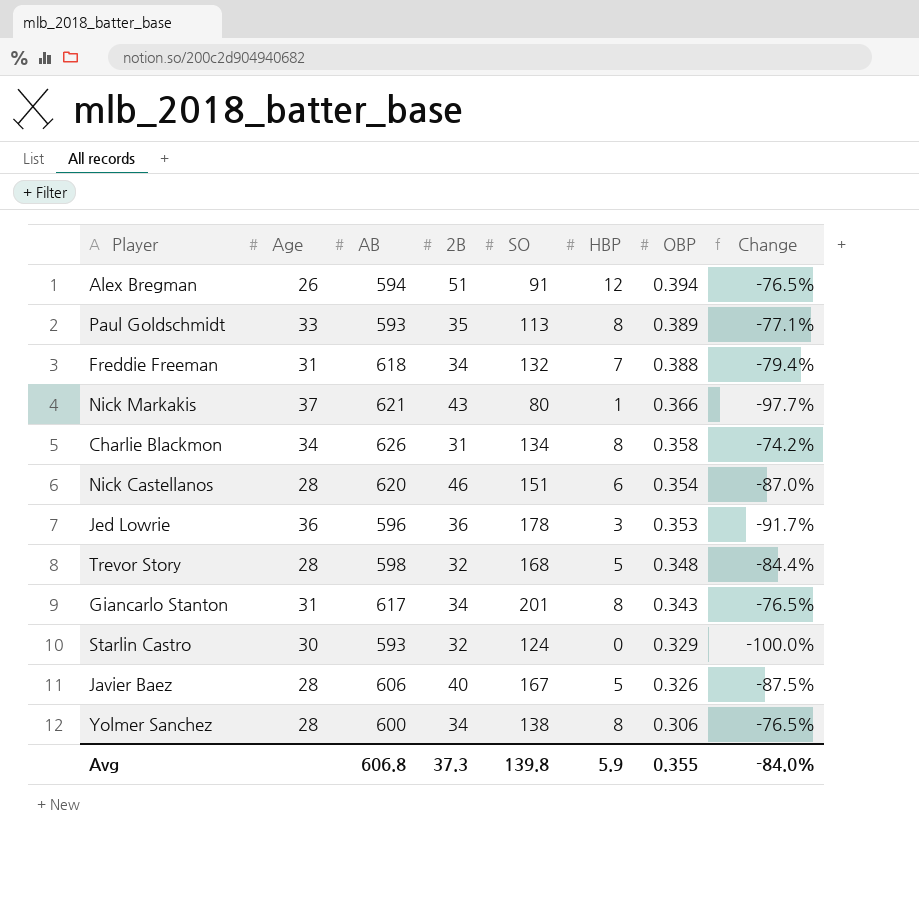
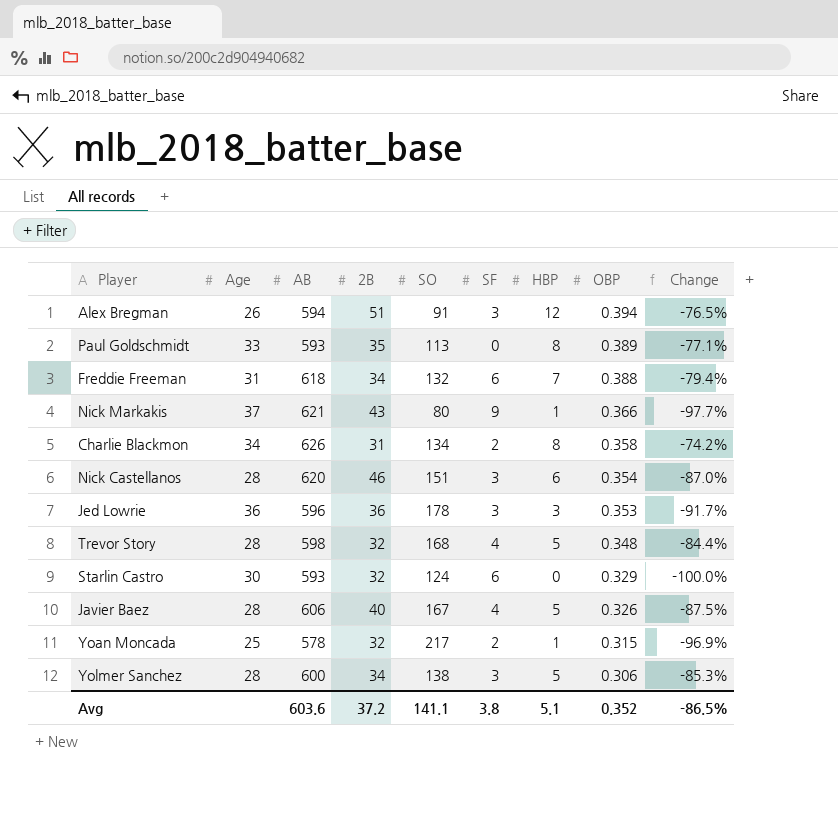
column SF | position: none -> 6
row Giancarlo Stanton: 31 | 617 | 34 | 201 | 8 | 0.343 | -76.5% -> none
row Yoan Moncada: none -> 25 | 578 | 32 | 217 | 2 | 1 | 0.315 | -96.9%
Yolmer Sanchez | HBP: 8 -> 5
Yolmer Sanchez | Change: -76.5% -> -85.3%
Avg | AB: 606.8 -> 603.6
Avg | 2B: 37.3 -> 37.2
Avg | SO: 139.8 -> 141.1
Avg | HBP: 5.9 -> 5.1
Avg | OBP: 0.355 -> 0.352
Avg | Change: -84.0% -> -86.5%

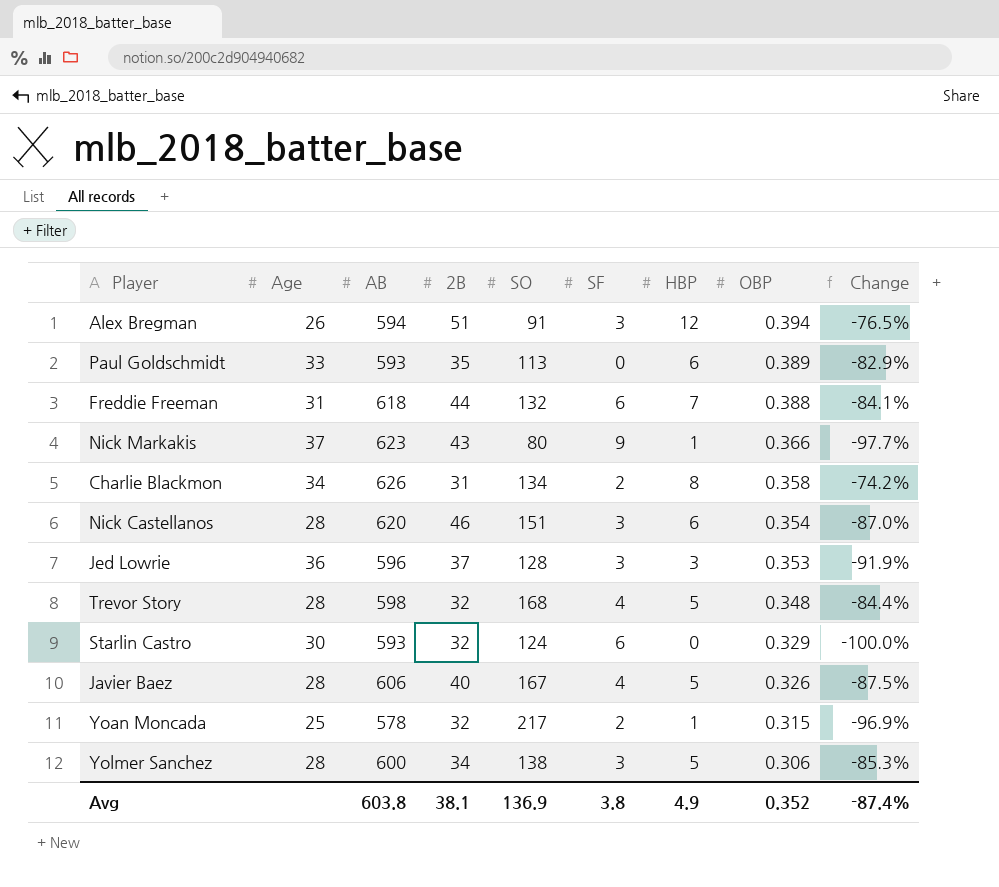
Paul Goldschmidt | HBP: 8 -> 6
Paul Goldschmidt | Change: -77.1% -> -82.9%
Freddie Freeman | 2B: 34 -> 44
Freddie Freeman | Change: -79.4% -> -84.1%
Nick Markakis | AB: 621 -> 623
Jed Lowrie | 2B: 36 -> 37
Jed Lowrie | SO: 178 -> 128
Jed Lowrie | Change: -91.7% -> -91.9%
Avg | AB: 603.6 -> 603.8
Avg | 2B: 37.2 -> 38.1
Avg | SO: 141.1 -> 136.9
Avg | HBP: 5.1 -> 4.9
Avg | Change: -86.5% -> -87.4%

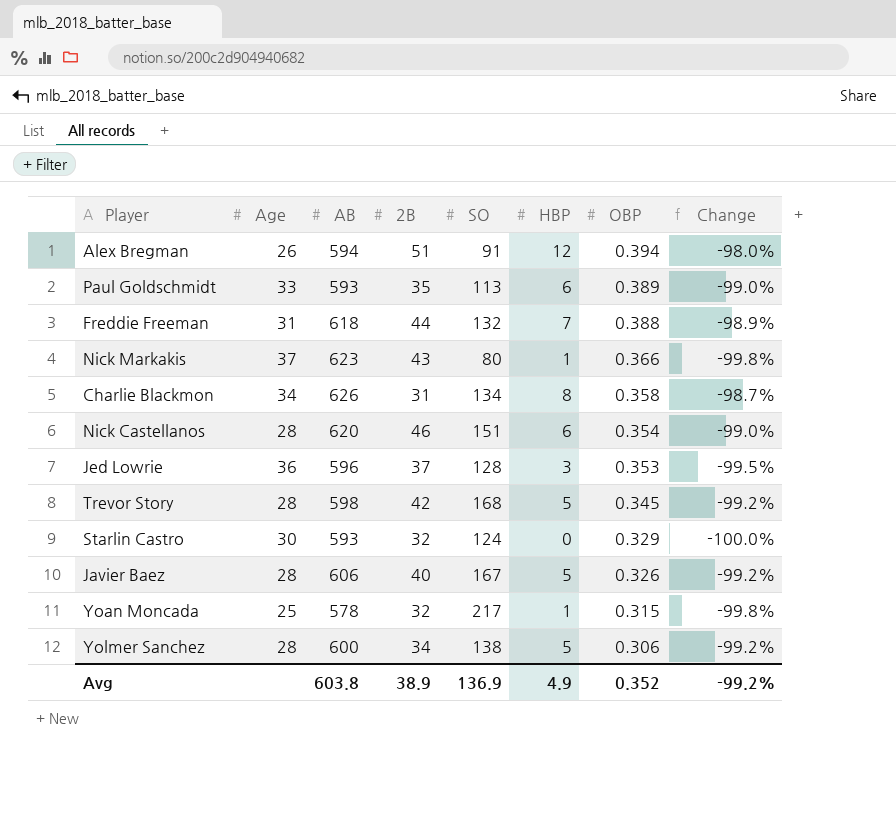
column SF | position: 6 -> none
column Change | formula: ([HBP] - [2B]) / [2B] -> ([HBP] - [AB]) / [AB]
Trevor Story | 2B: 32 -> 42
Trevor Story | OBP: 0.348 -> 0.345
Avg | 2B: 38.1 -> 38.9
Avg | Change: -87.4% -> -99.2%

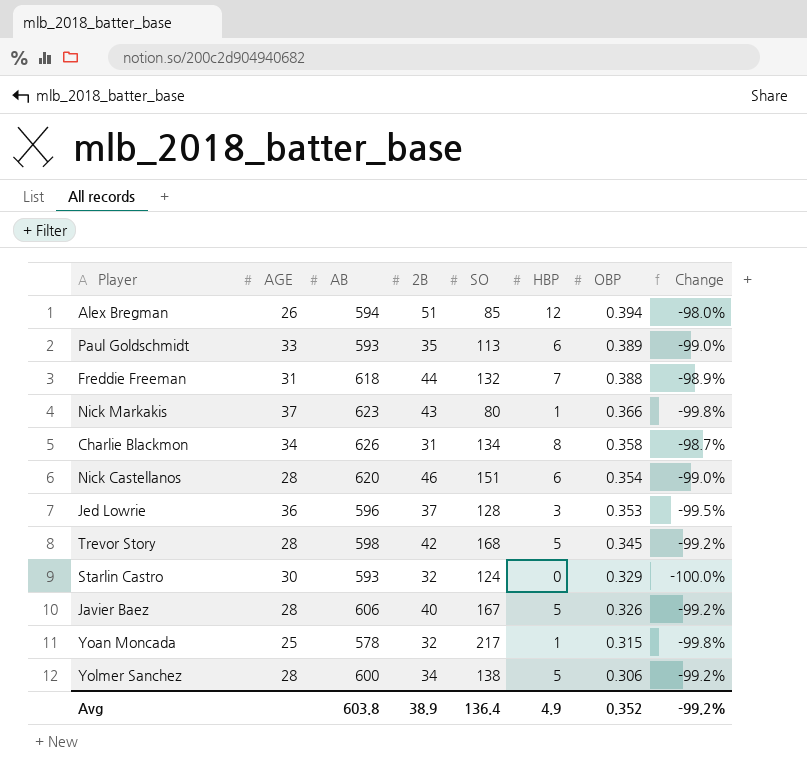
column name: Age -> AGE
Alex Bregman | SO: 91 -> 85
Avg | SO: 136.9 -> 136.4

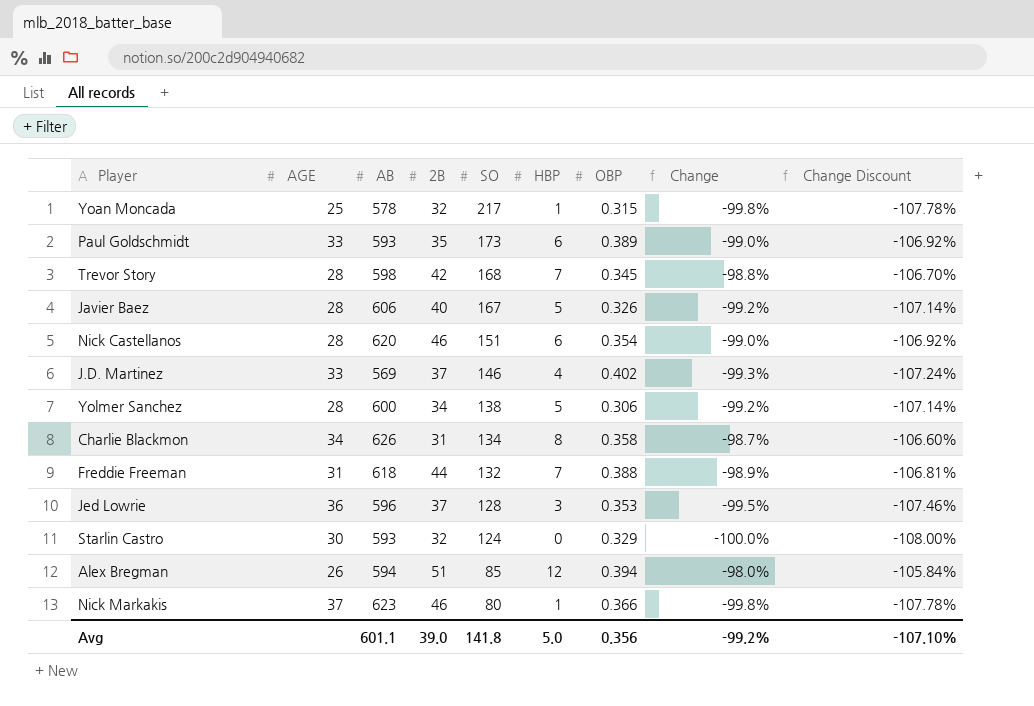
row order: OBP descending -> SO descending
column Change Discount | formula: none -> [Change] * 1.08
Paul Goldschmidt | SO: 113 -> 173
Trevor Story | HBP: 5 -> 7
Trevor Story | Change: -99.2% -> -98.8%
row J.D. Martinez: none -> 33 | 569 | 37 | 146 | 4 | 0.402 | -99.3% | -107.24%
Nick Markakis | 2B: 43 -> 46
Avg | AB: 603.8 -> 601.1
Avg | 2B: 38.9 -> 39.0
Avg | SO: 136.4 -> 141.8
Avg | HBP: 4.9 -> 5.0
Avg | OBP: 0.352 -> 0.356

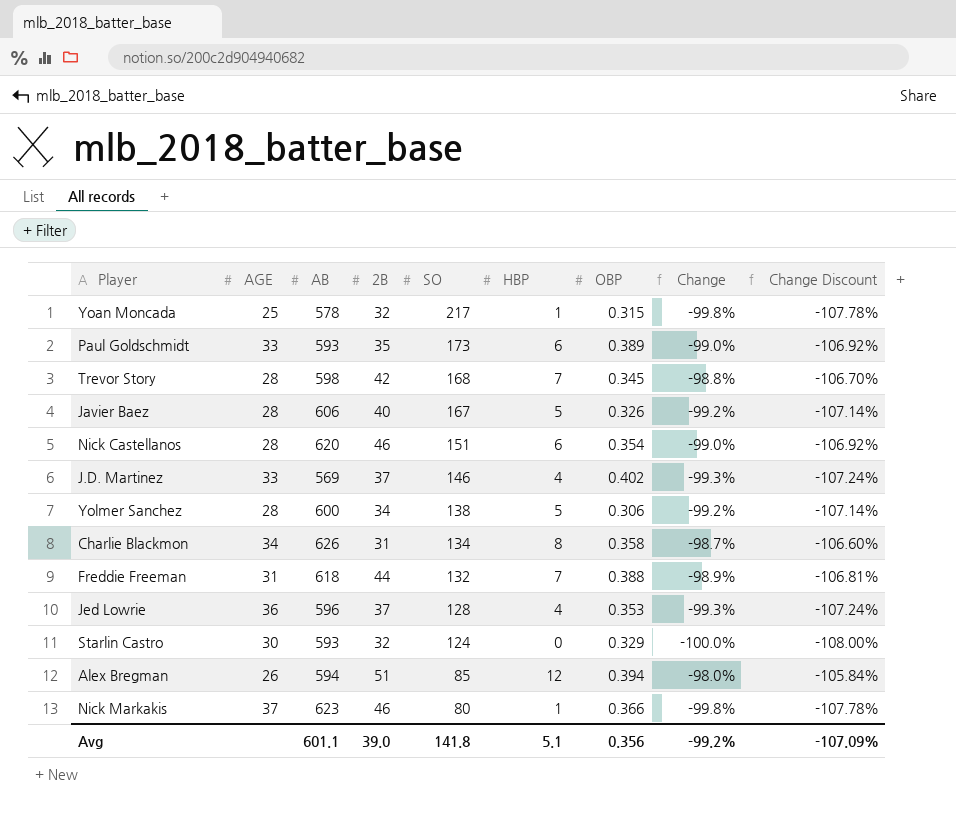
Jed Lowrie | HBP: 3 -> 4
Jed Lowrie | Change: -99.5% -> -99.3%
Jed Lowrie | Change Discount: -107.46% -> -107.24%
Avg | HBP: 5.0 -> 5.1
Avg | Change Discount: -107.10% -> -107.09%

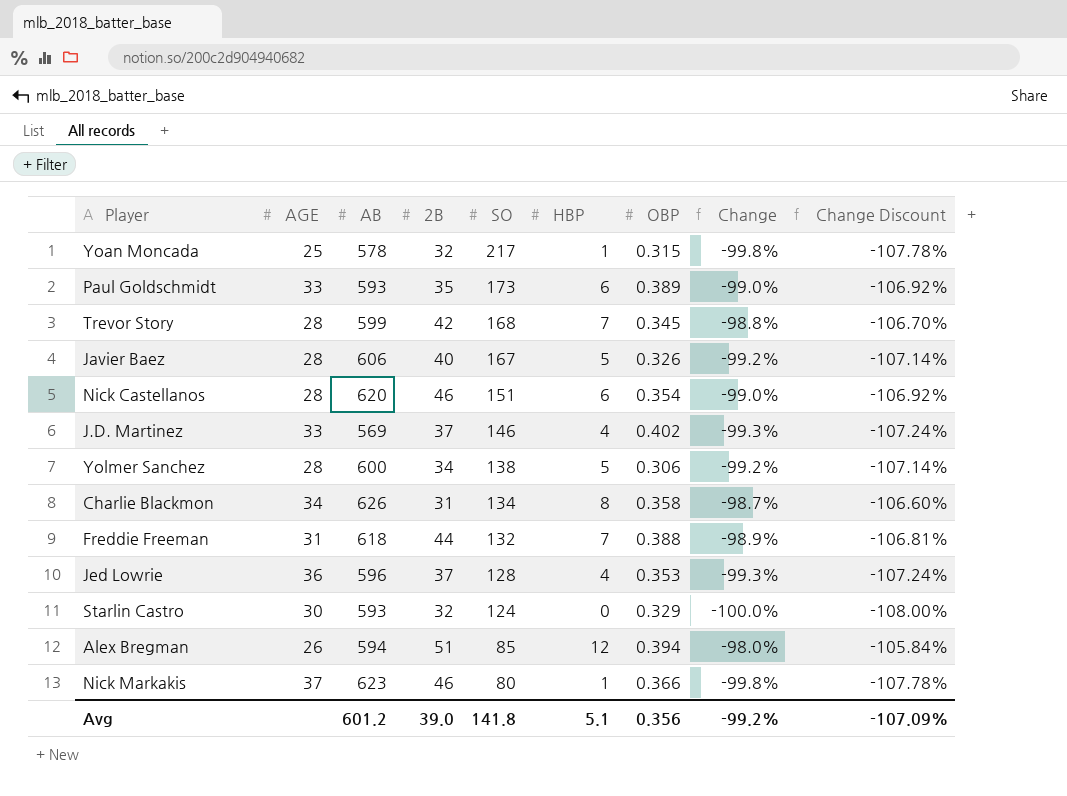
Trevor Story | AB: 598 -> 599
Avg | AB: 601.1 -> 601.2

